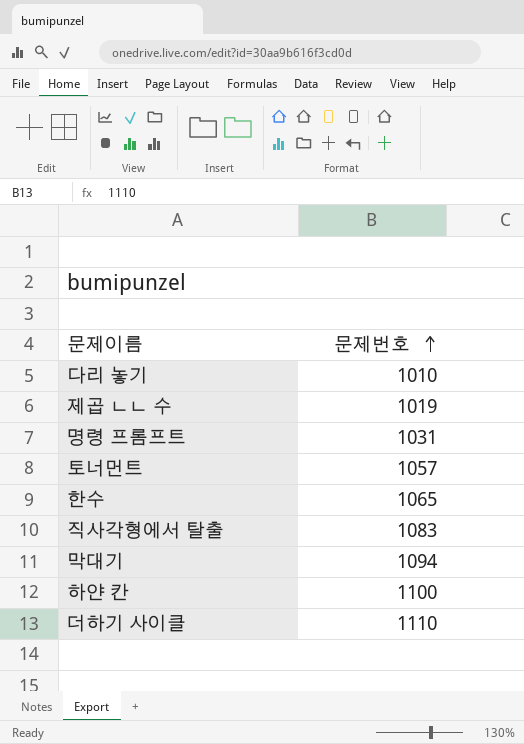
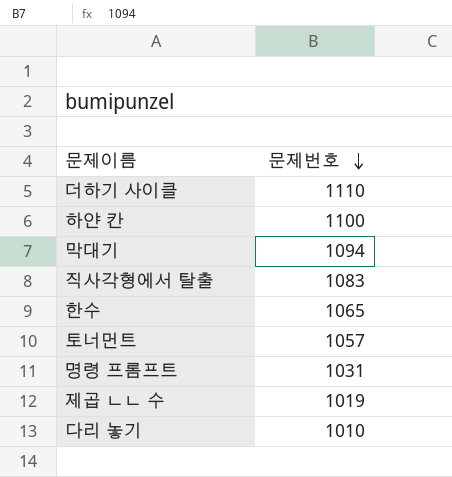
row order: 문제번호 ascending -> 문제번호 descending

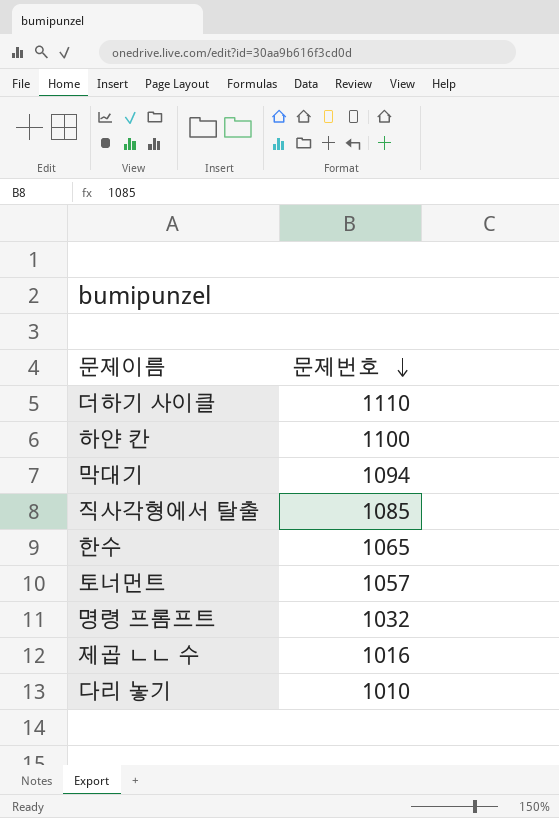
직사각형에서 탈출 | 문제번호: 1083 -> 1085
명령 프롬프트 | 문제번호: 1031 -> 1032
제곱 ㄴㄴ 수 | 문제번호: 1019 -> 1016

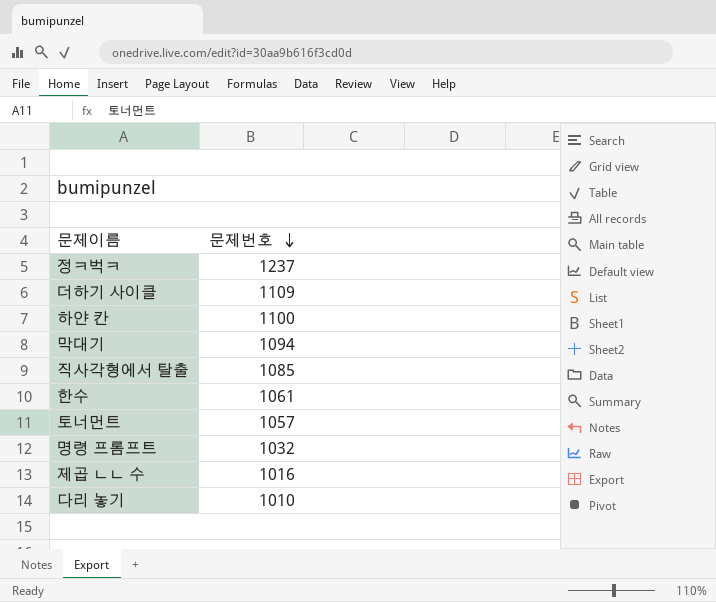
row 정ㅋ벅ㅋ: none -> 1237
더하기 사이클 | 문제번호: 1110 -> 1109
한수 | 문제번호: 1065 -> 1061

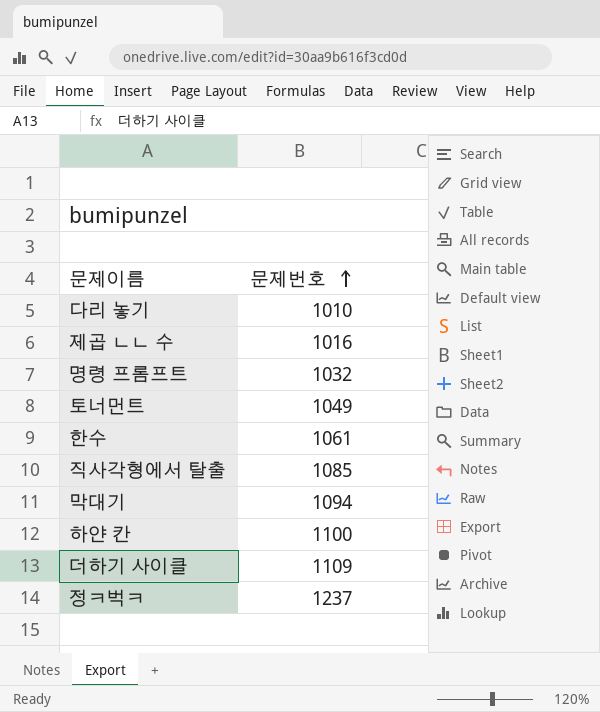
row order: 문제번호 descending -> 문제번호 ascending
토너먼트 | 문제번호: 1057 -> 1049

